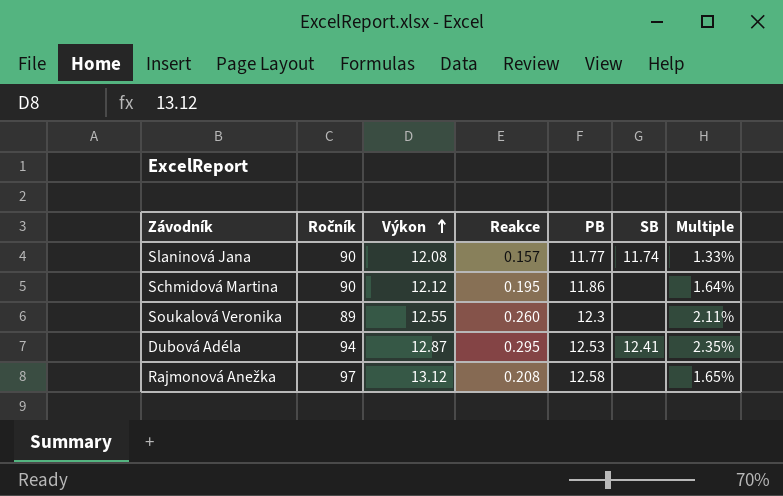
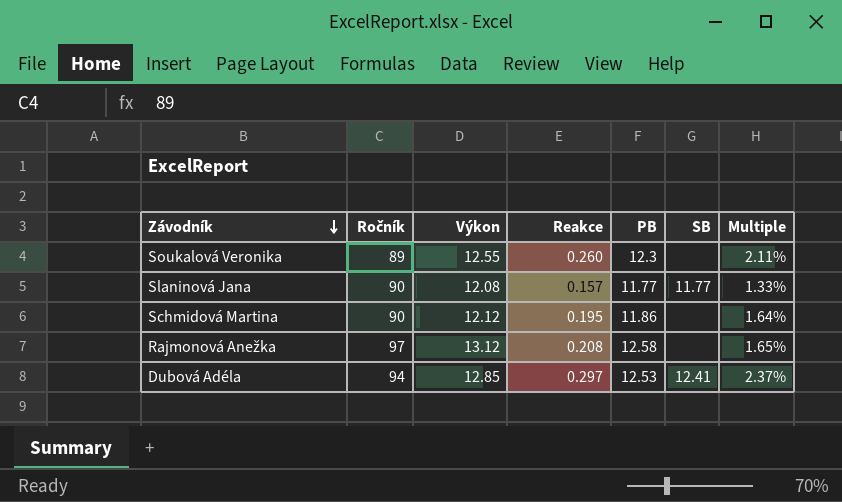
row order: Výkon ascending -> Závodník descending
Slaninová Jana | SB: 11.74 -> 11.77
Dubová Adéla | Výkon: 12.87 -> 12.85
Dubová Adéla | Reakce: 0.295 -> 0.297
Dubová Adéla | Multiple: 2.35% -> 2.37%

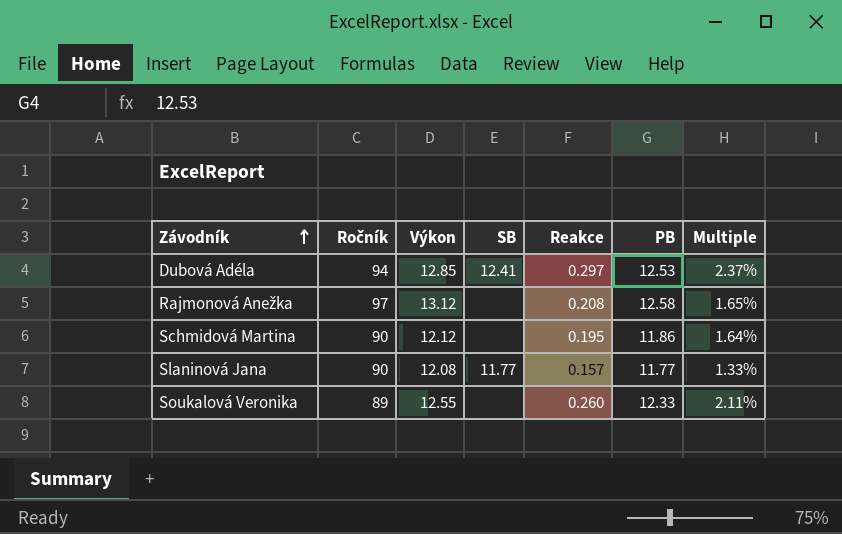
row order: Závodník descending -> Závodník ascending
column SB | position: 6 -> 4
Soukalová Veronika | PB: 12.3 -> 12.33

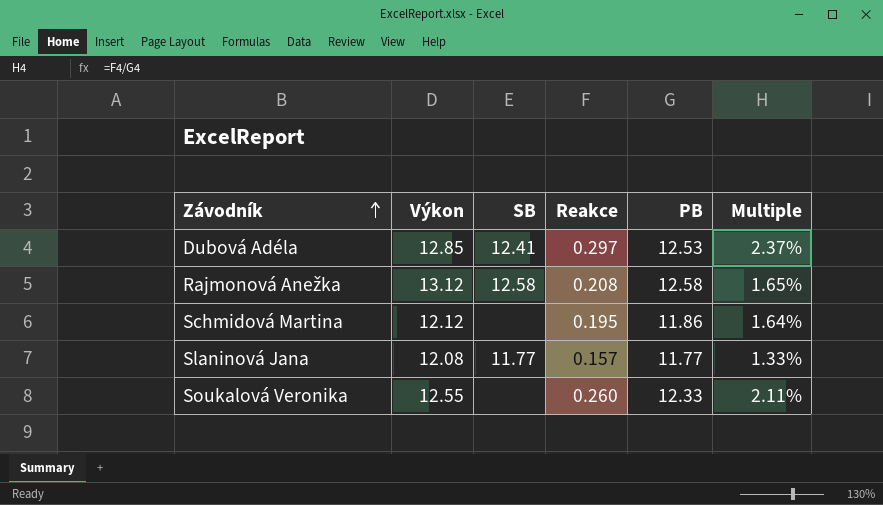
column Ročník | position: 2 -> none
Rajmonová Anežka | SB: none -> 12.58

